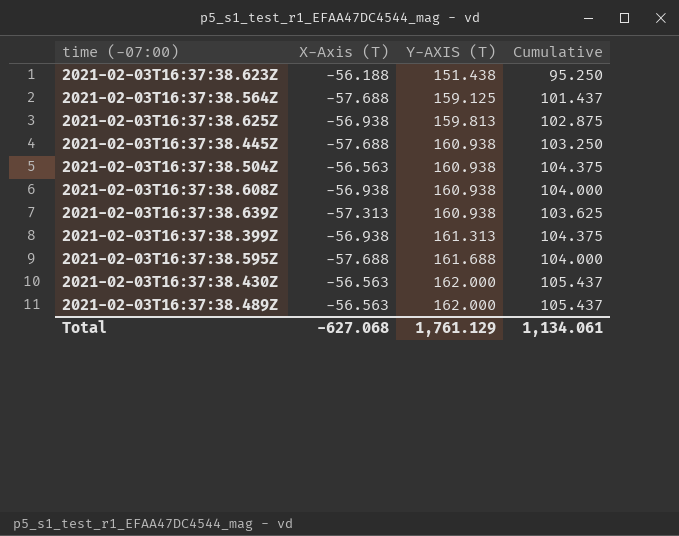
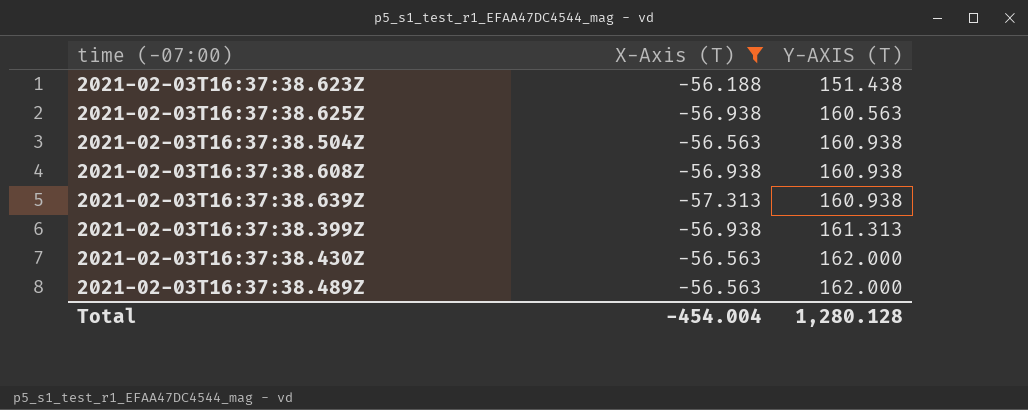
filter: none -> X-Axis (T) != -57.688
column Cumulative | formula: [X-Axis (T)] + [Y-AXIS (T)] -> none
2021-02-03T16:37:38.625Z | Y-AXIS (T): 159.813 -> 160.563
Total | X-Axis (T): -627.068 -> -454.004
Total | Y-AXIS (T): 1,761.129 -> 1,280.128

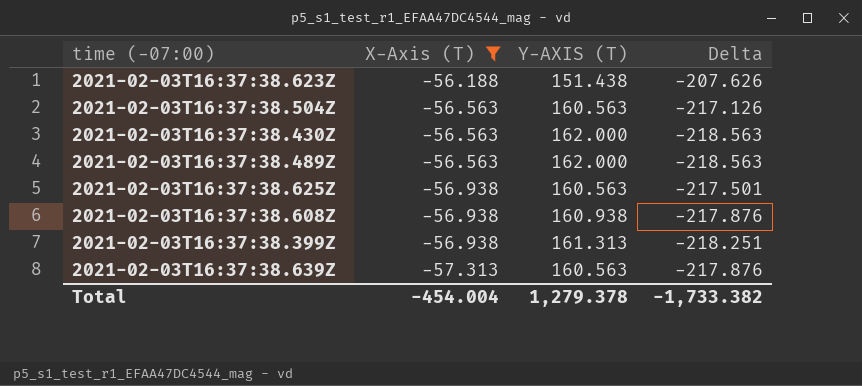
row order: Y-AXIS (T) ascending -> X-Axis (T) descending
column Delta | formula: none -> [X-Axis (T)] - [Y-AXIS (T)]
2021-02-03T16:37:38.504Z | Y-AXIS (T): 160.938 -> 160.563
2021-02-03T16:37:38.639Z | Y-AXIS (T): 160.938 -> 160.563
Total | Y-AXIS (T): 1,280.128 -> 1,279.378

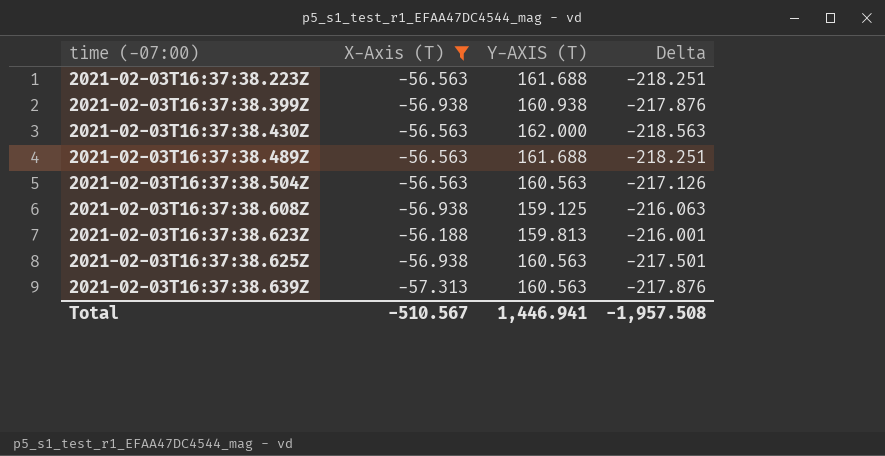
row order: X-Axis (T) descending -> time (-07:00) ascending
row 2021-02-03T16:37:38.223Z: none -> -56.563 | 161.688 | -218.251
2021-02-03T16:37:38.399Z | Y-AXIS (T): 161.313 -> 160.938
2021-02-03T16:37:38.399Z | Delta: -218.251 -> -217.876
2021-02-03T16:37:38.489Z | Y-AXIS (T): 162.000 -> 161.688
2021-02-03T16:37:38.489Z | Delta: -218.563 -> -218.251
2021-02-03T16:37:38.608Z | Y-AXIS (T): 160.938 -> 159.125
2021-02-03T16:37:38.608Z | Delta: -217.876 -> -216.063
2021-02-03T16:37:38.623Z | Y-AXIS (T): 151.438 -> 159.813
2021-02-03T16:37:38.623Z | Delta: -207.626 -> -216.001
Total | X-Axis (T): -454.004 -> -510.567
Total | Y-AXIS (T): 1,279.378 -> 1,446.941
Total | Delta: -1,733.382 -> -1,957.508

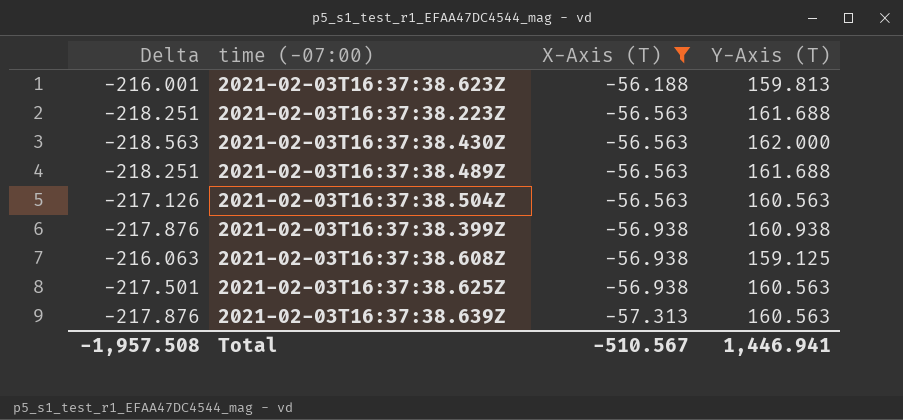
row order: time (-07:00) ascending -> X-Axis (T) descending
column Delta | position: 4 -> 1
column name: Y-AXIS (T) -> Y-Axis (T)

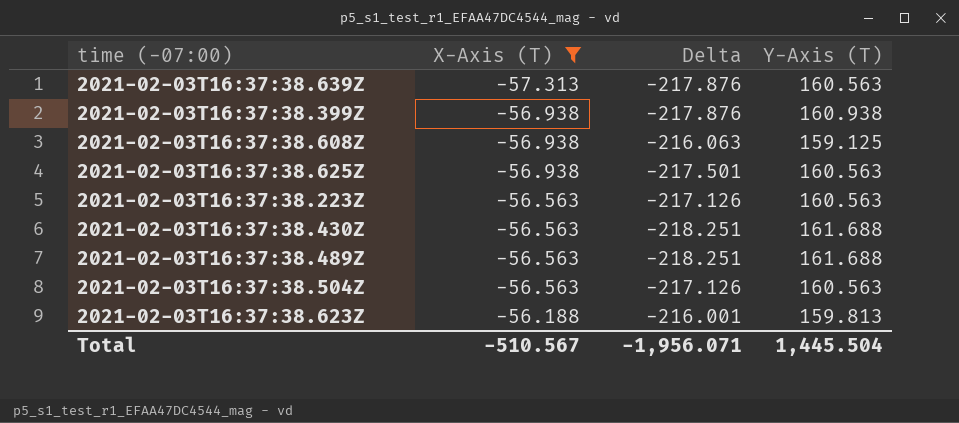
row order: X-Axis (T) descending -> X-Axis (T) ascending
column Delta | position: 1 -> 3
2021-02-03T16:37:38.223Z | Delta: -218.251 -> -217.126
2021-02-03T16:37:38.223Z | Y-Axis (T): 161.688 -> 160.563
2021-02-03T16:37:38.430Z | Delta: -218.563 -> -218.251
2021-02-03T16:37:38.430Z | Y-Axis (T): 162.000 -> 161.688
Total | Delta: -1,957.508 -> -1,956.071
Total | Y-Axis (T): 1,446.941 -> 1,445.504

